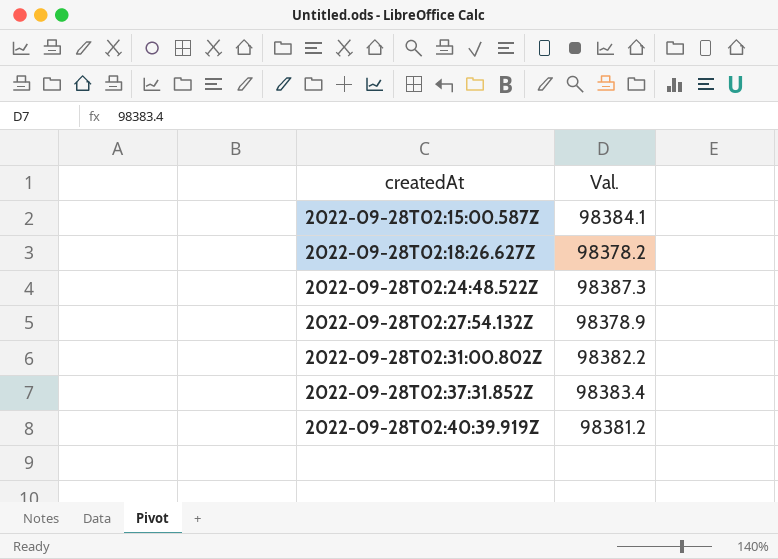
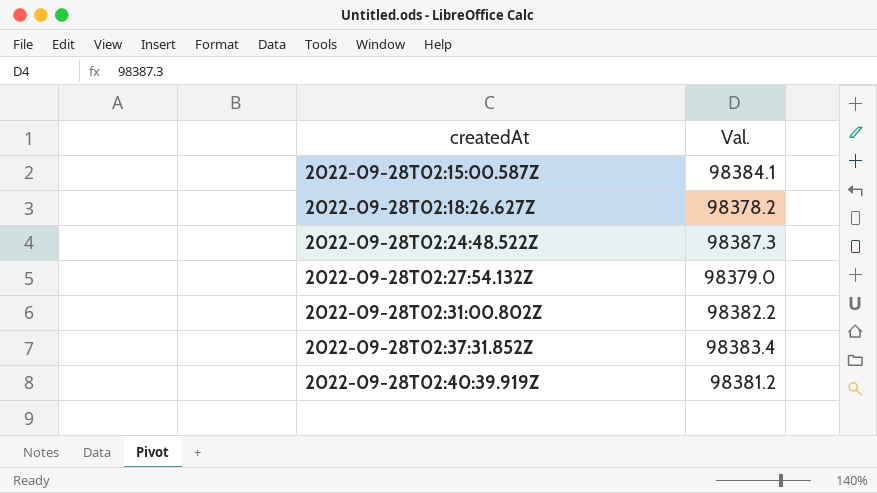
2022-09-28T02:27:54.132Z | Val.: 98378.9 -> 98379.0

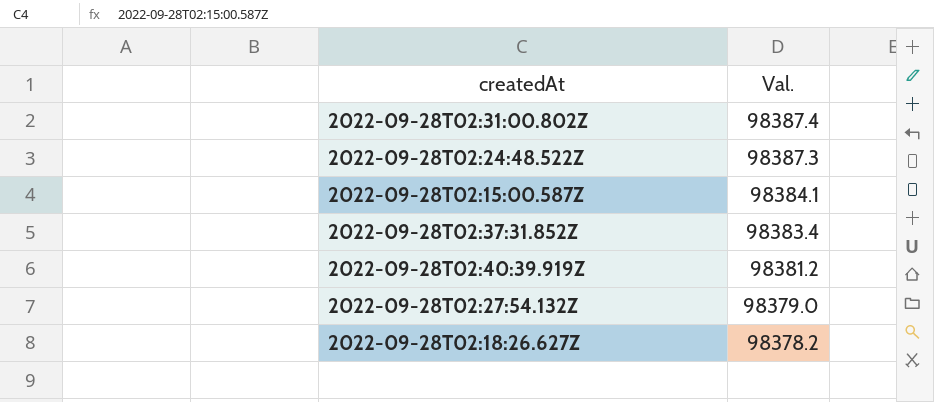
row order: createdAt ascending -> Val. descending
2022-09-28T02:31:00.802Z | Val.: 98382.2 -> 98387.4

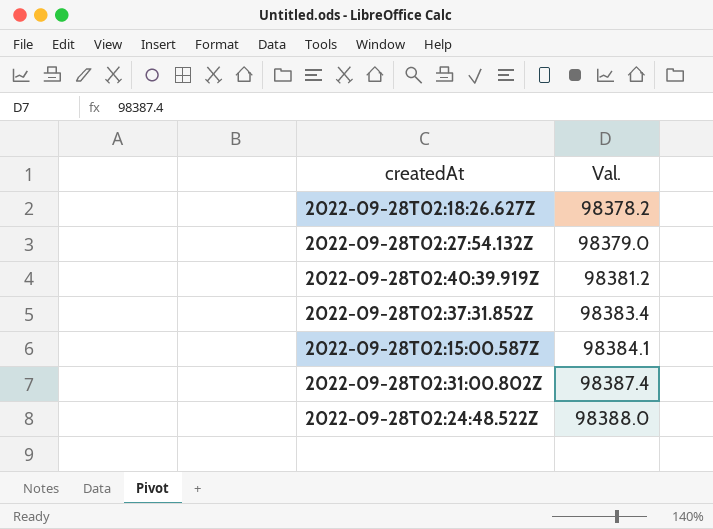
row order: Val. descending -> Val. ascending
2022-09-28T02:24:48.522Z | Val.: 98387.3 -> 98388.0

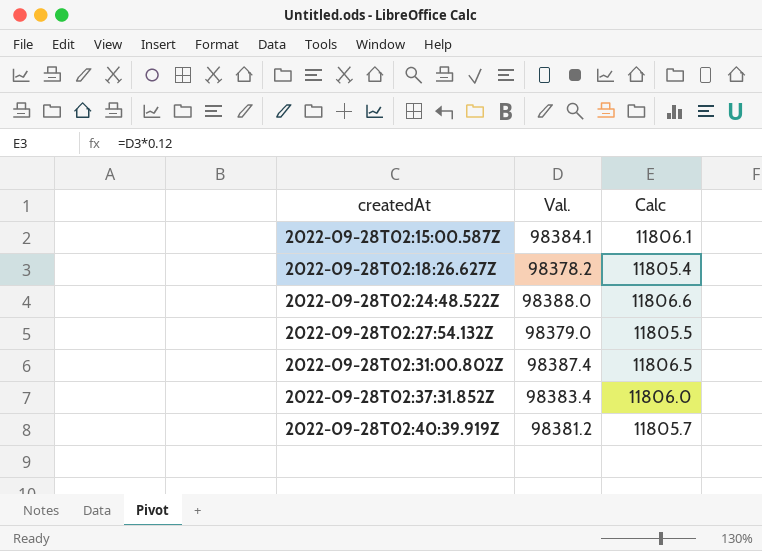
row order: Val. ascending -> createdAt ascending
column Calc | formula: none -> [Val.] * 0.12

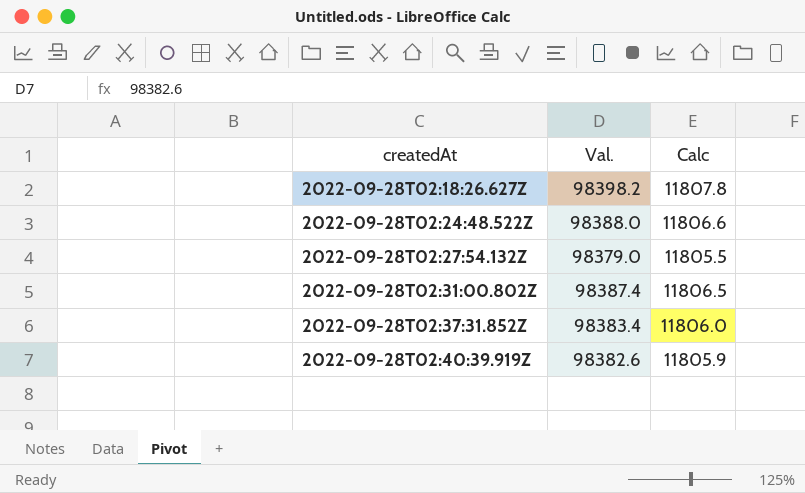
row 2022-09-28T02:15:00.587Z: 98384.1 | 11806.1 -> none
2022-09-28T02:18:26.627Z | Val.: 98378.2 -> 98398.2
2022-09-28T02:18:26.627Z | Calc: 11805.4 -> 11807.8
2022-09-28T02:40:39.919Z | Val.: 98381.2 -> 98382.6
2022-09-28T02:40:39.919Z | Calc: 11805.7 -> 11805.9

